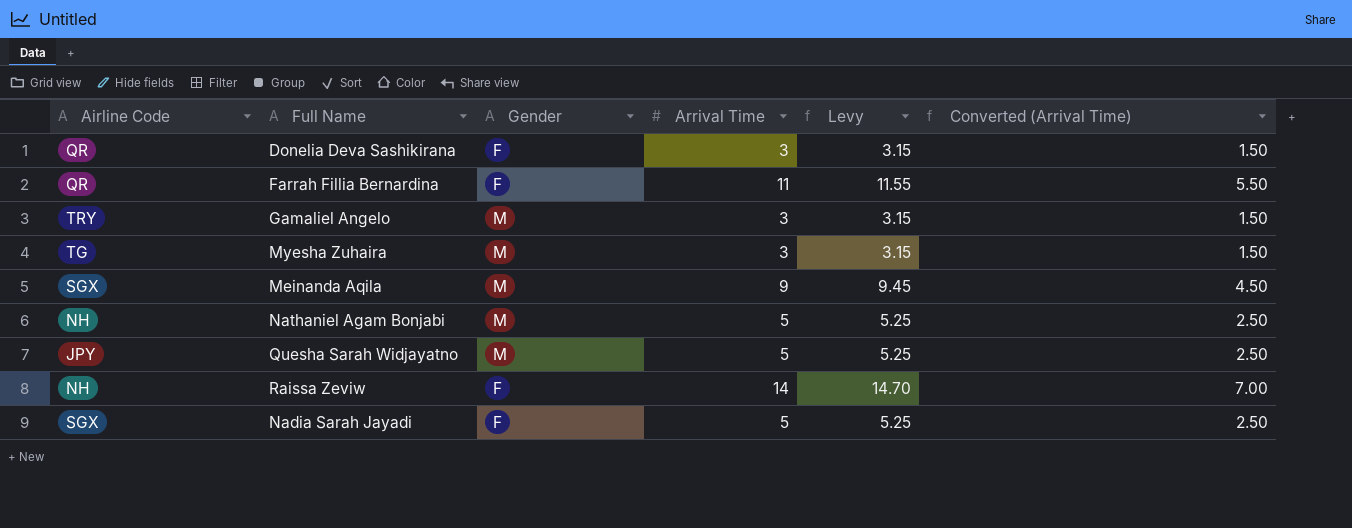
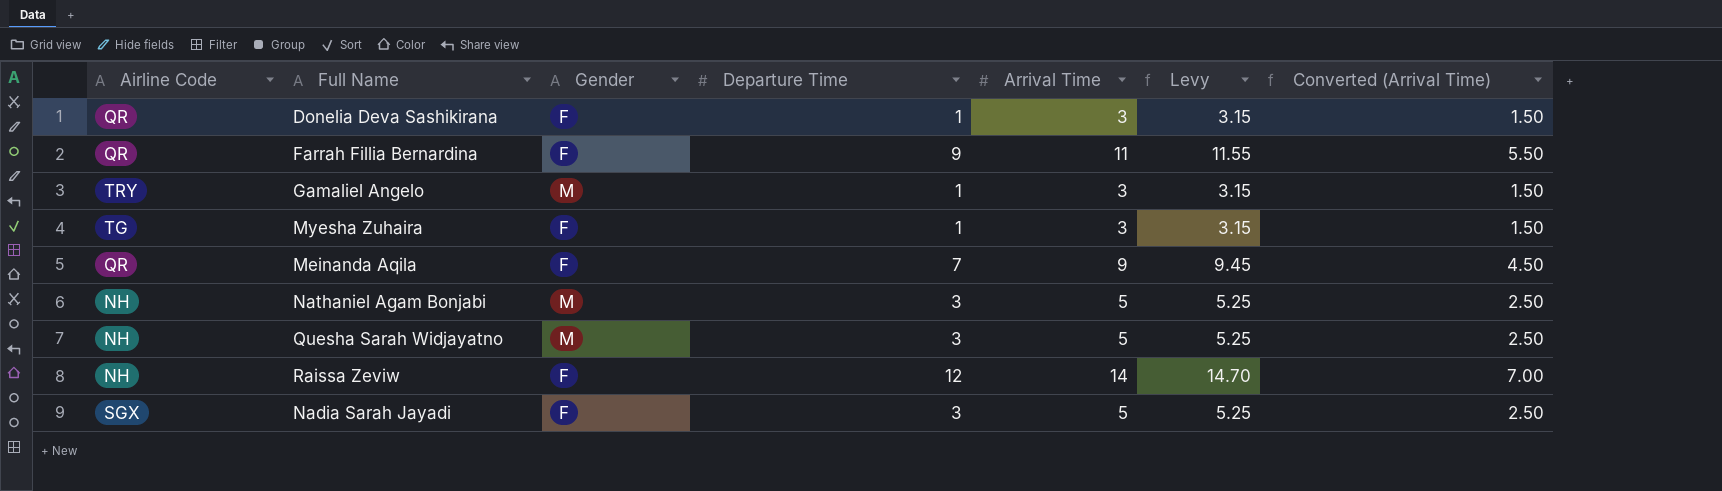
column Departure Time | position: none -> 4
Myesha Zuhaira | Gender: M -> F
Meinanda Aqila | Airline Code: SGX -> QR
Meinanda Aqila | Gender: M -> F
Quesha Sarah Widjayatno | Airline Code: JPY -> NH

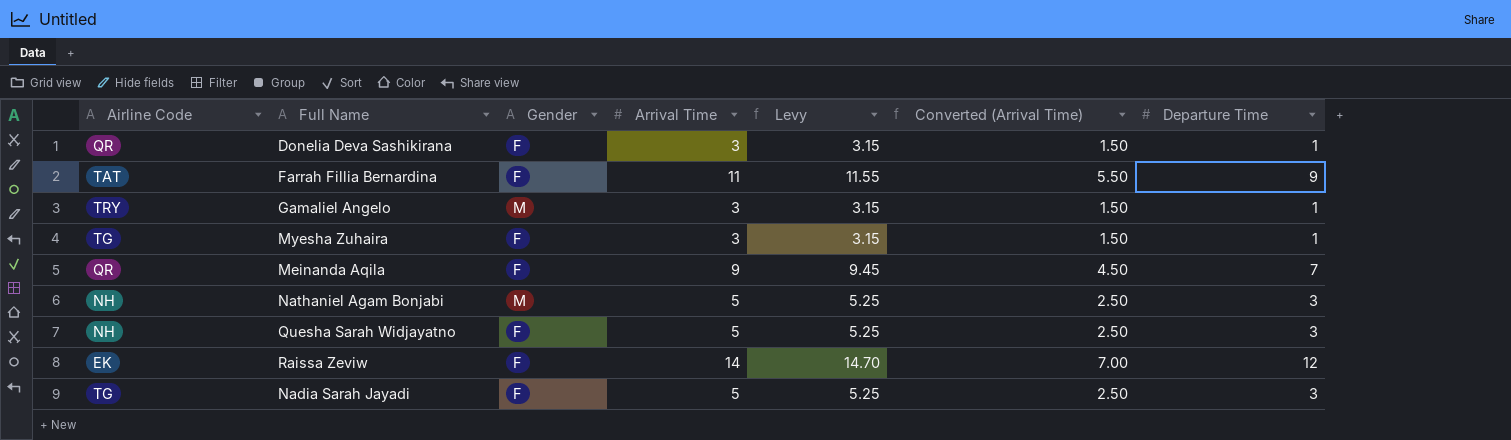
column Departure Time | position: 4 -> 7
Farrah Fillia Bernardina | Airline Code: QR -> TAT
Quesha Sarah Widjayatno | Gender: M -> F
Raissa Zeviw | Airline Code: NH -> EK
Nadia Sarah Jayadi | Airline Code: SGX -> TG

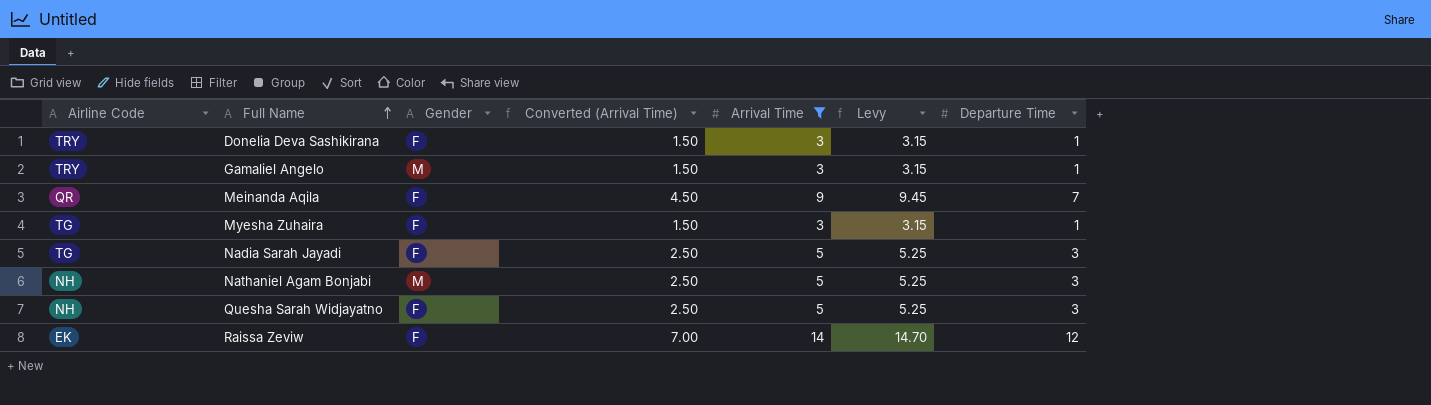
filter: none -> Arrival Time != 11
row order: none -> Full Name ascending
column Converted (Arrival Time) | position: 6 -> 4
Donelia Deva Sashikirana | Airline Code: QR -> TRY

